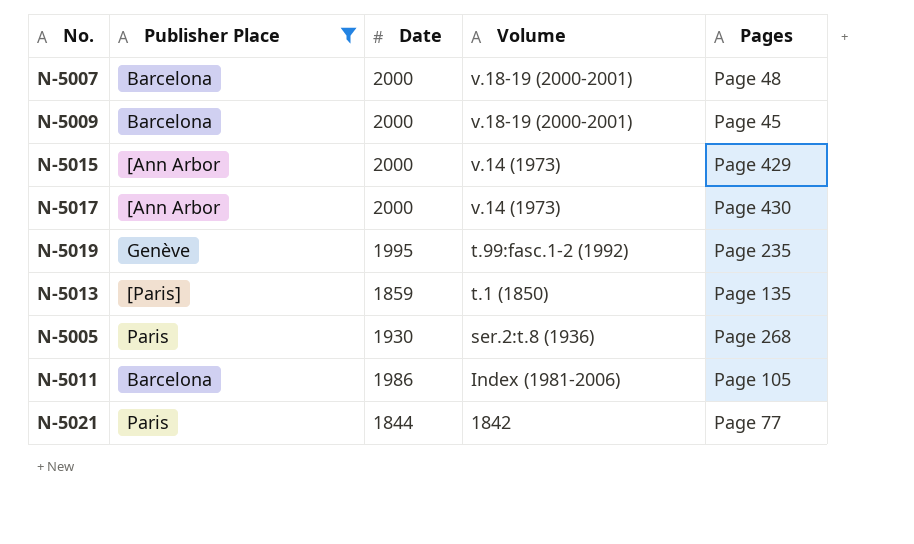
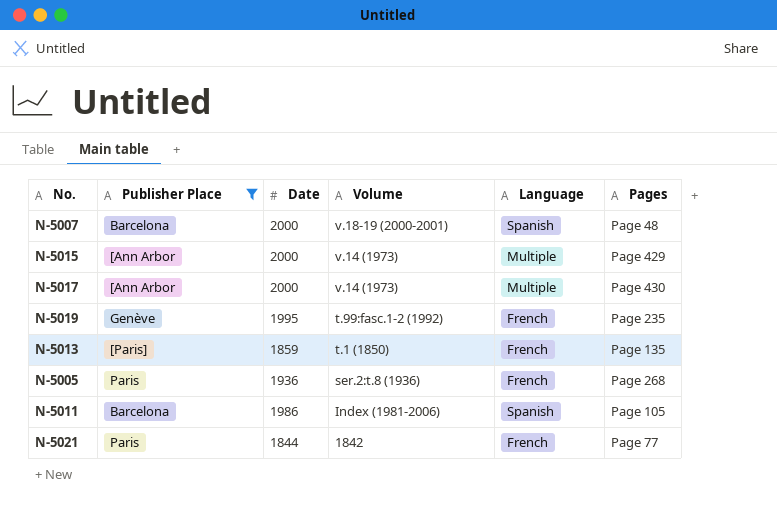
column Language | position: none -> 5
row N-5009: Barcelona | 2000 | v.18-19 (2000-2001) | Page 45 -> none
N-5005 | Date: 1930 -> 1936

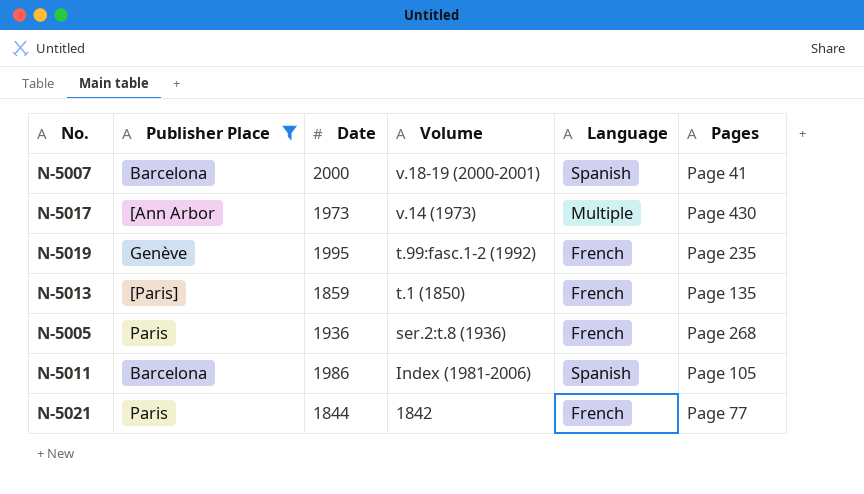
row N-5015: [Ann Arbor | 2000 | v.14 (1973) | Multiple | Page 429 -> none
N-5007 | Pages: Page 48 -> Page 41
N-5017 | Date: 2000 -> 1973

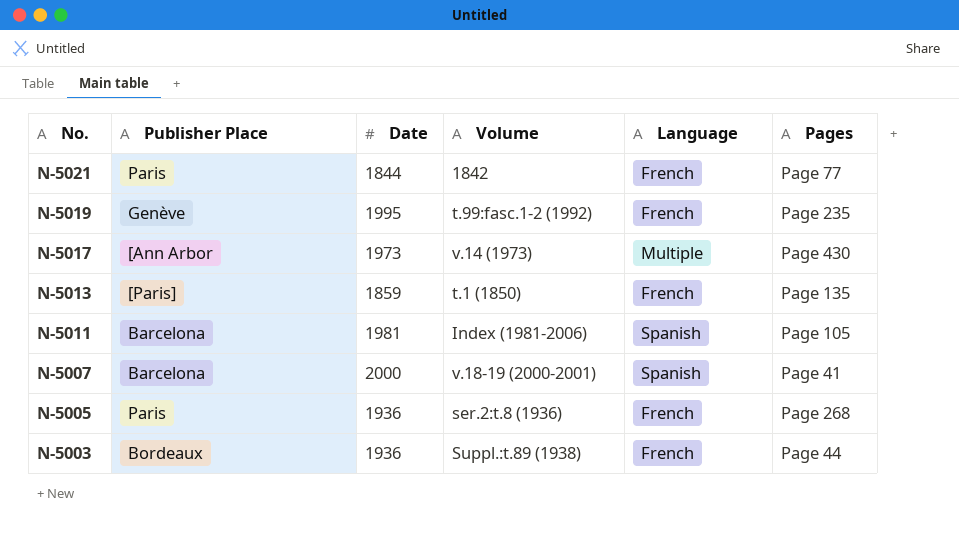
filter: Publisher Place != Bordeaux -> none
row order: Volume descending -> No. descending
N-5011 | Date: 1986 -> 1981

